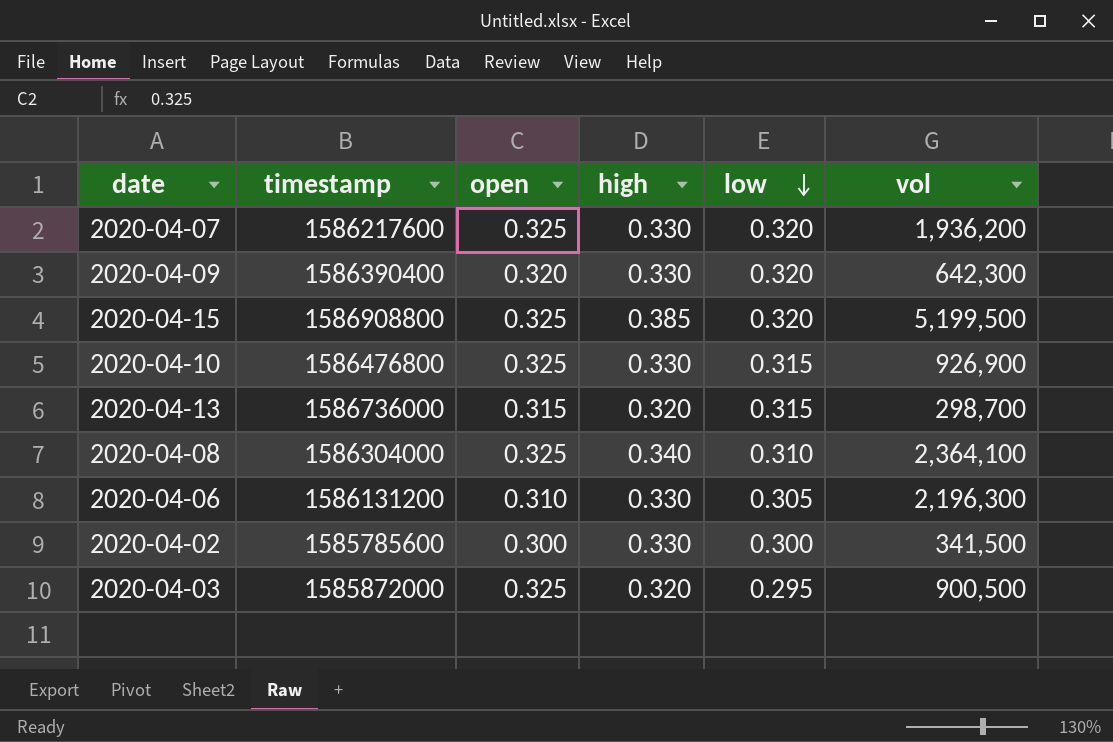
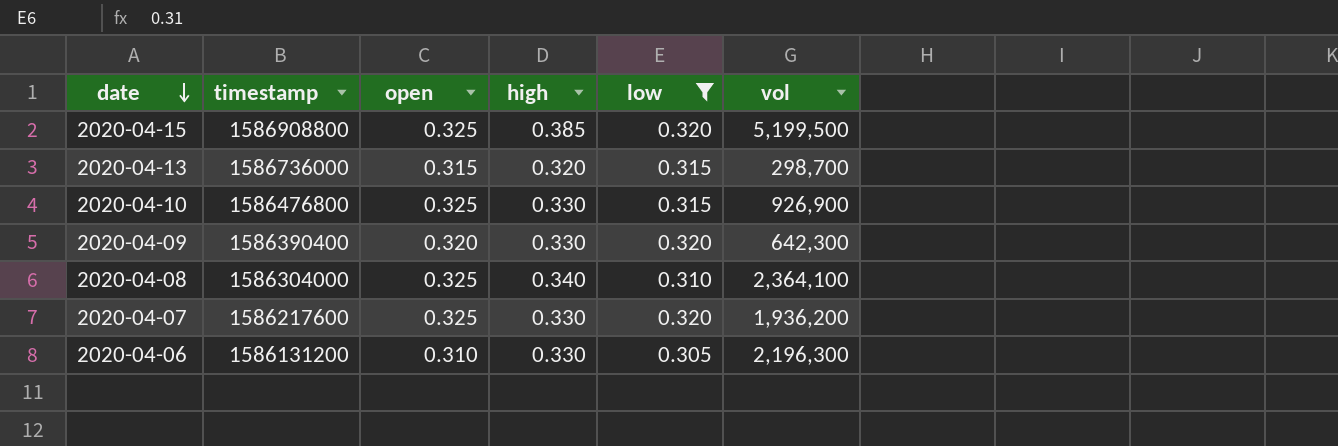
filter: none -> low >= 0.305
row order: low descending -> date descending

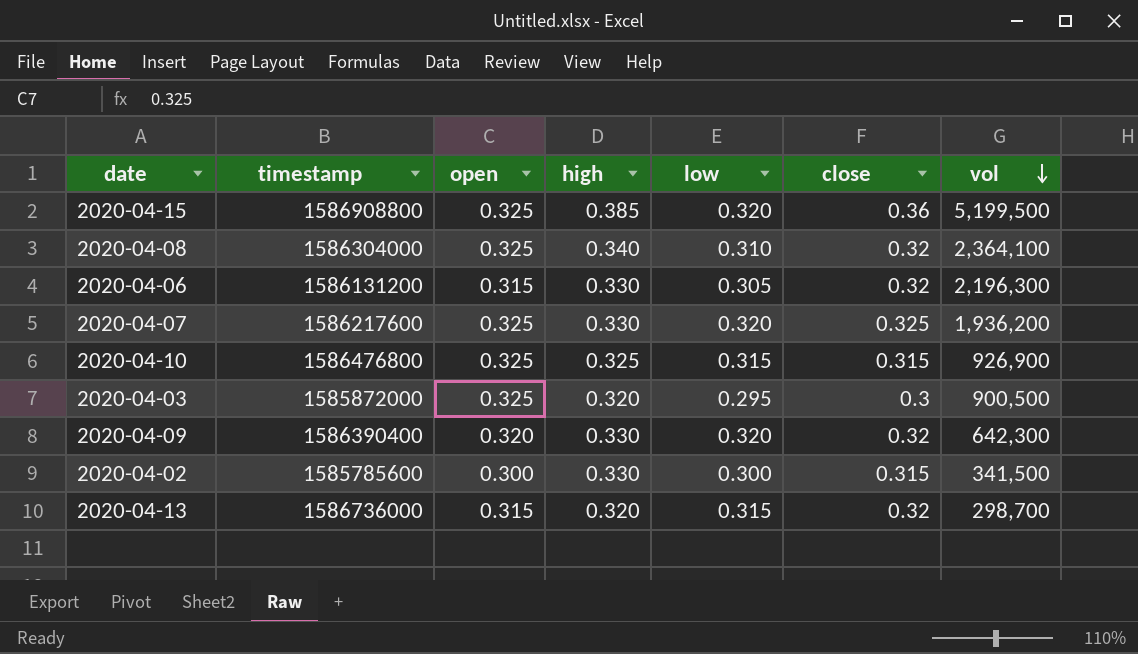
filter: low >= 0.305 -> none
row order: date descending -> vol descending
column close | position: none -> 6
2020-04-06 | open: 0.310 -> 0.315
2020-04-10 | high: 0.330 -> 0.325

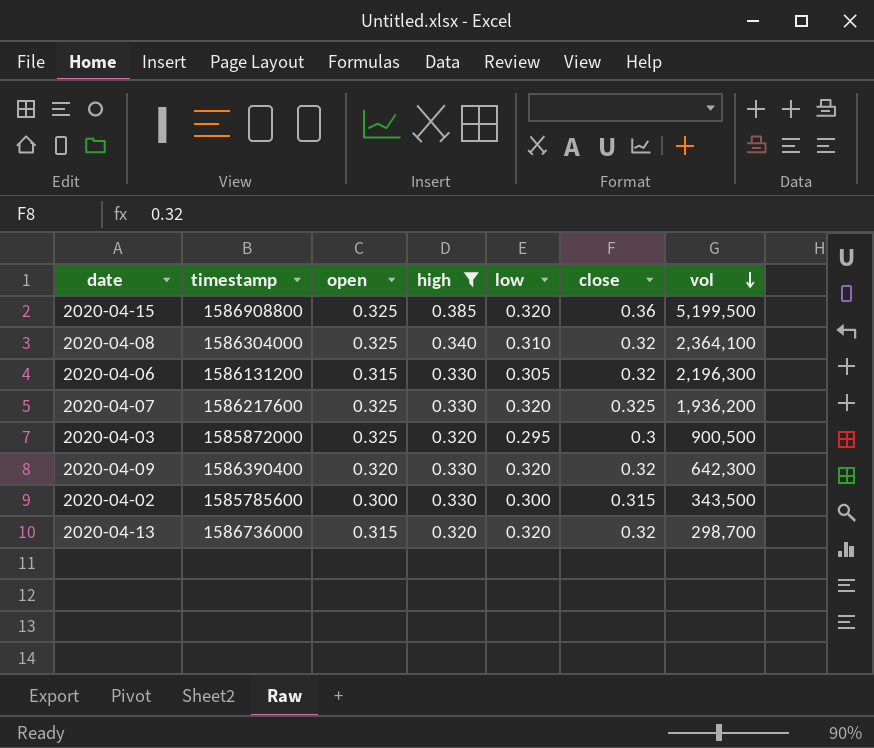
filter: none -> high != 0.325
2020-04-02 | vol: 341,500 -> 343,500
2020-04-13 | low: 0.315 -> 0.320

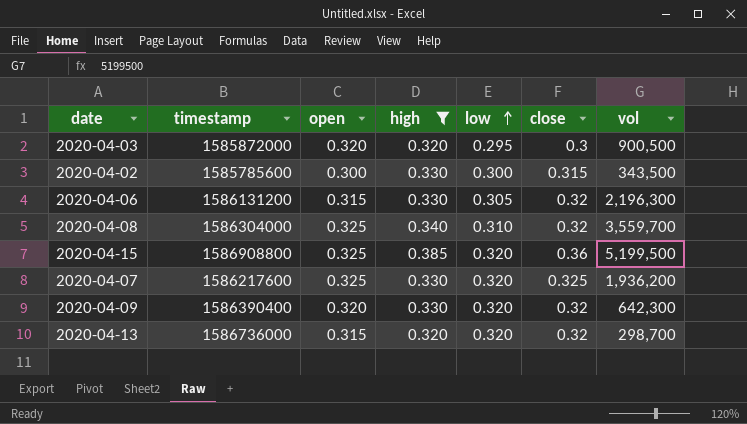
row order: vol descending -> low ascending
2020-04-03 | open: 0.325 -> 0.320
2020-04-08 | vol: 2,364,100 -> 3,559,700

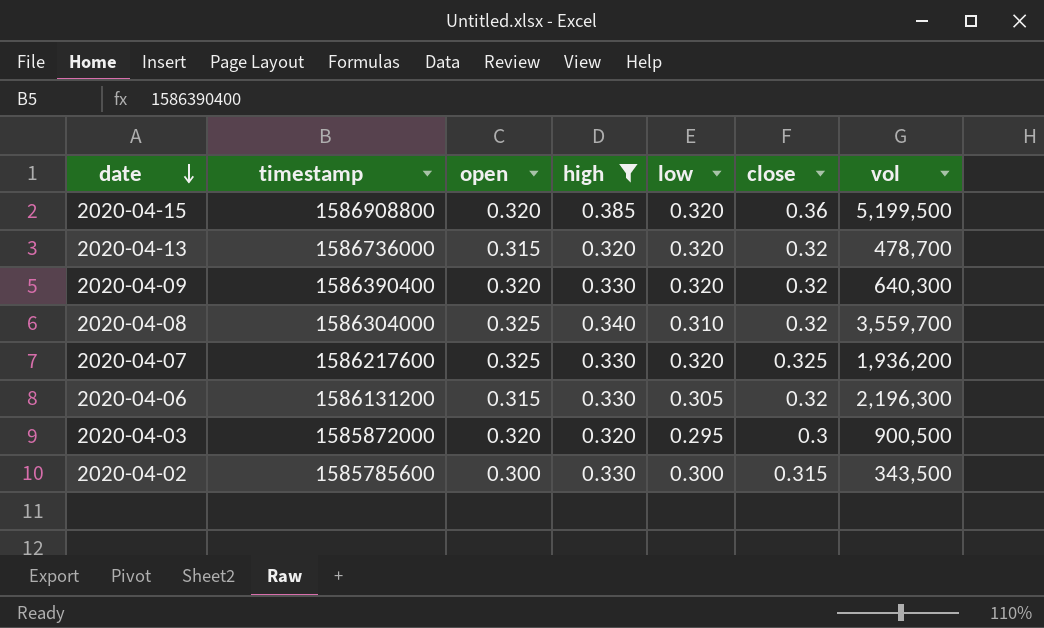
row order: low ascending -> date descending
2020-04-15 | open: 0.325 -> 0.320
2020-04-13 | vol: 298,700 -> 478,700
2020-04-09 | vol: 642,300 -> 640,300

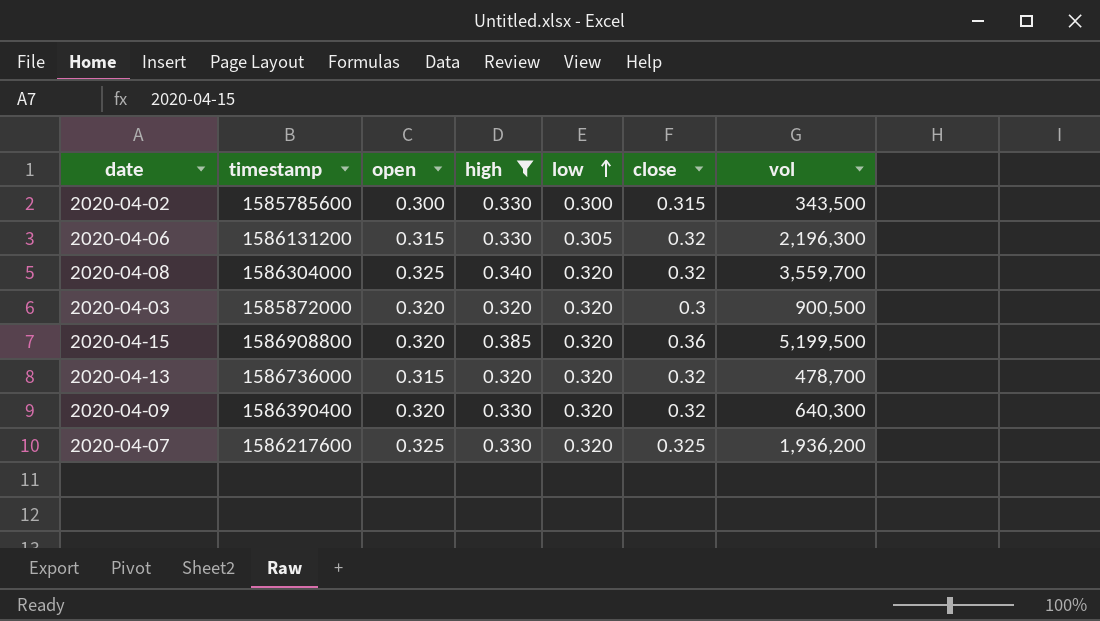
row order: date descending -> low ascending
2020-04-08 | low: 0.310 -> 0.320
2020-04-03 | low: 0.295 -> 0.320

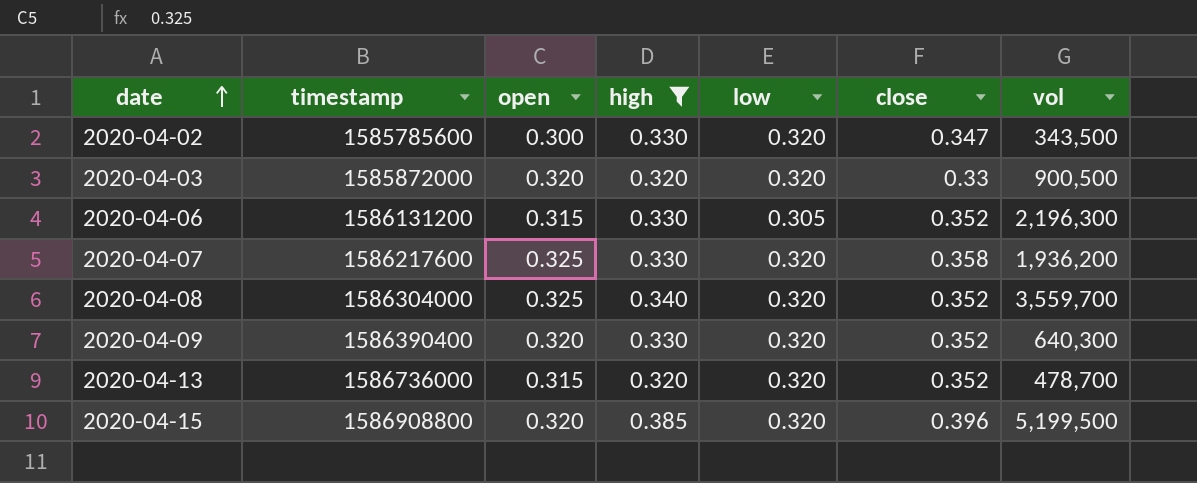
row order: low ascending -> date ascending
2020-04-02 | low: 0.300 -> 0.320
2020-04-02 | close: 0.315 -> 0.347
2020-04-03 | close: 0.3 -> 0.33
2020-04-06 | close: 0.32 -> 0.352
2020-04-07 | close: 0.325 -> 0.358
2020-04-08 | close: 0.32 -> 0.352
2020-04-09 | close: 0.32 -> 0.352
2020-04-13 | close: 0.32 -> 0.352
2020-04-15 | close: 0.36 -> 0.396

